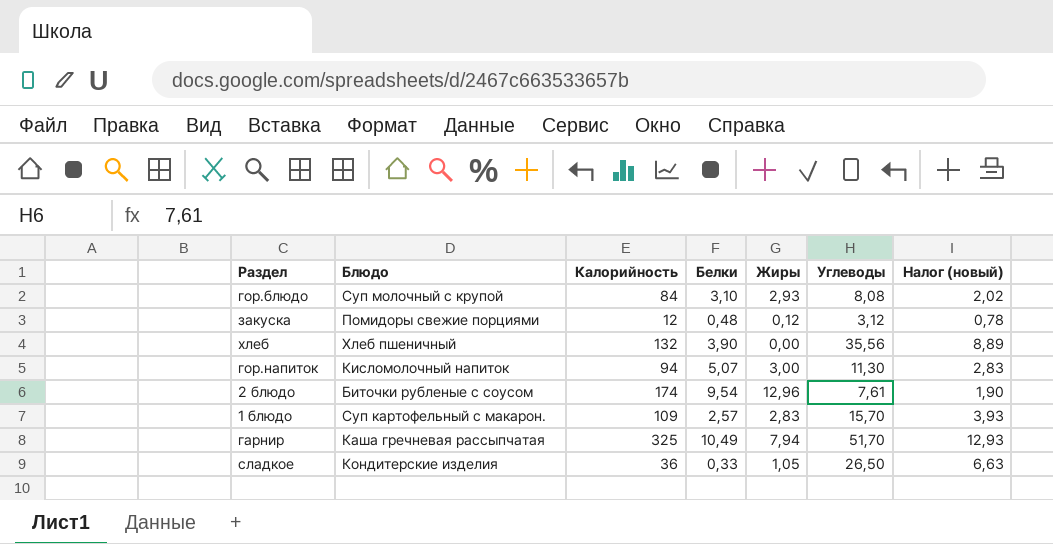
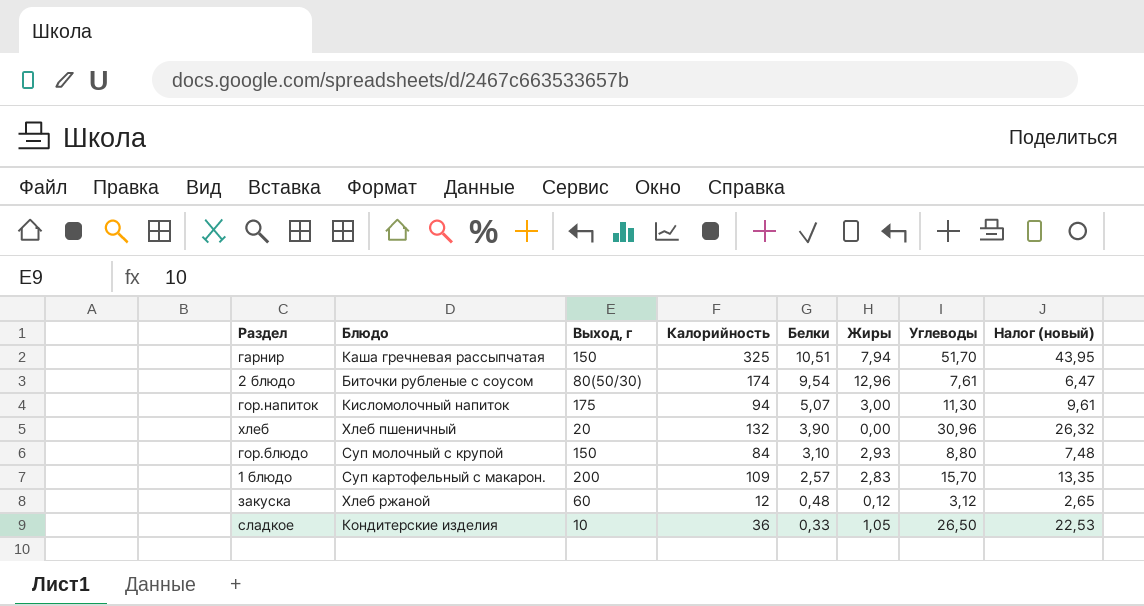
row order: none -> Белки descending
column Выход, г | position: none -> 3
column Налог (новый) | formula: [Углеводы] * 0,25 -> [Углеводы] * 0,85
гарнир | Белки: 10,49 -> 10,51
хлеб | Углеводы: 35,56 -> 30,96
гор.блюдо | Углеводы: 8,08 -> 8,80
закуска | Блюдо: Помидоры свежие порциями -> Хлеб ржаной

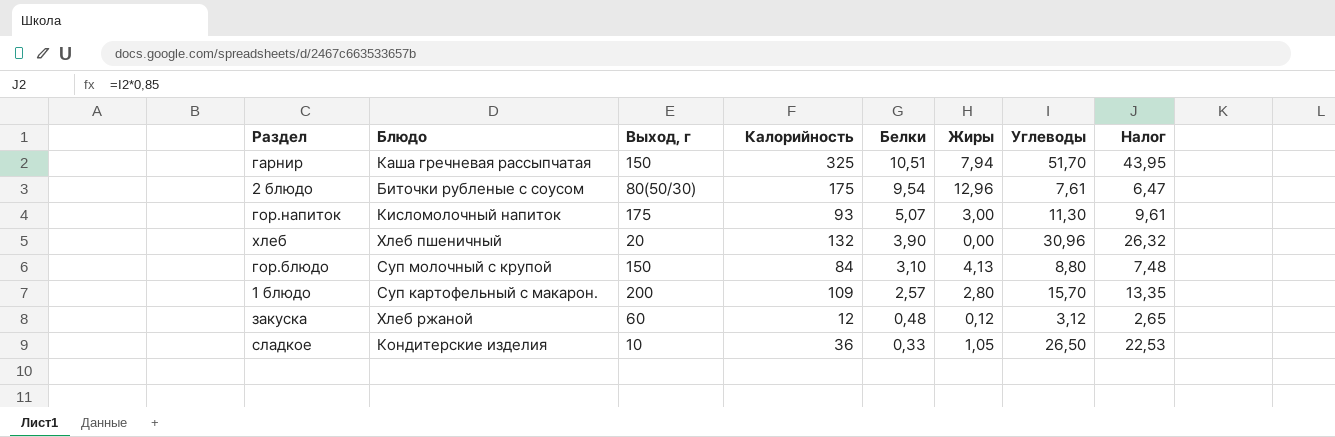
column name: Налог (новый) -> Налог
2 блюдо | Калорийность: 174 -> 175
гор.напиток | Калорийность: 94 -> 93
гор.блюдо | Жиры: 2,93 -> 4,13
1 блюдо | Жиры: 2,83 -> 2,80

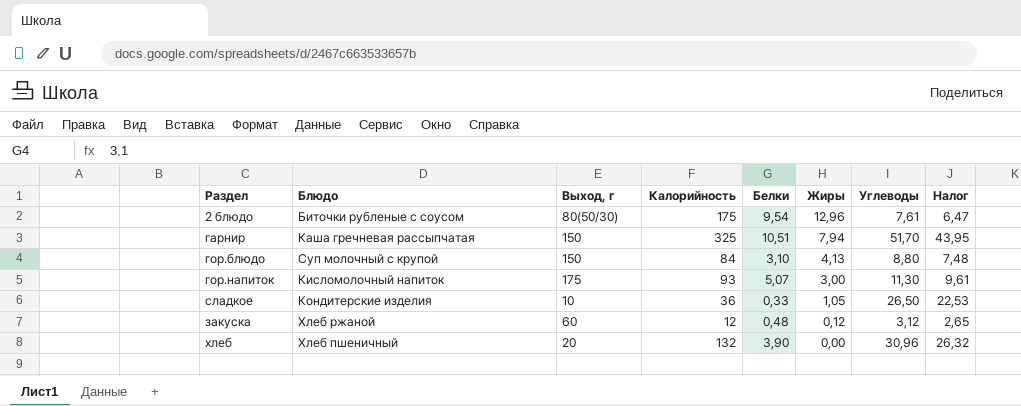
row order: Белки descending -> Жиры descending
row 1 блюдо: Суп картофельный с макарон. | 200 | 109 | 2,57 | 2,80 | 15,70 | 13,35 -> none

